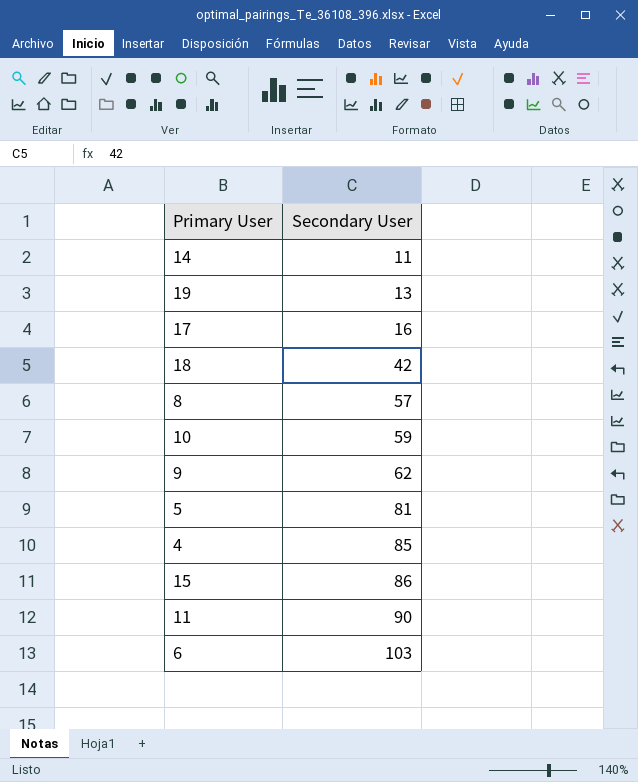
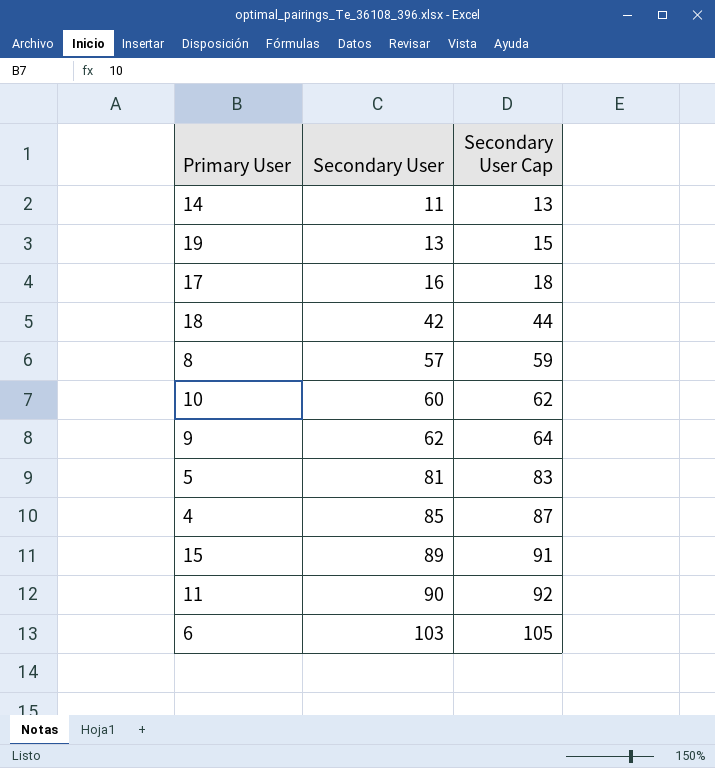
column Secondary User Cap | formula: none -> [Secondary User] + 2
10 | Secondary User: 59 -> 60
15 | Secondary User: 86 -> 89

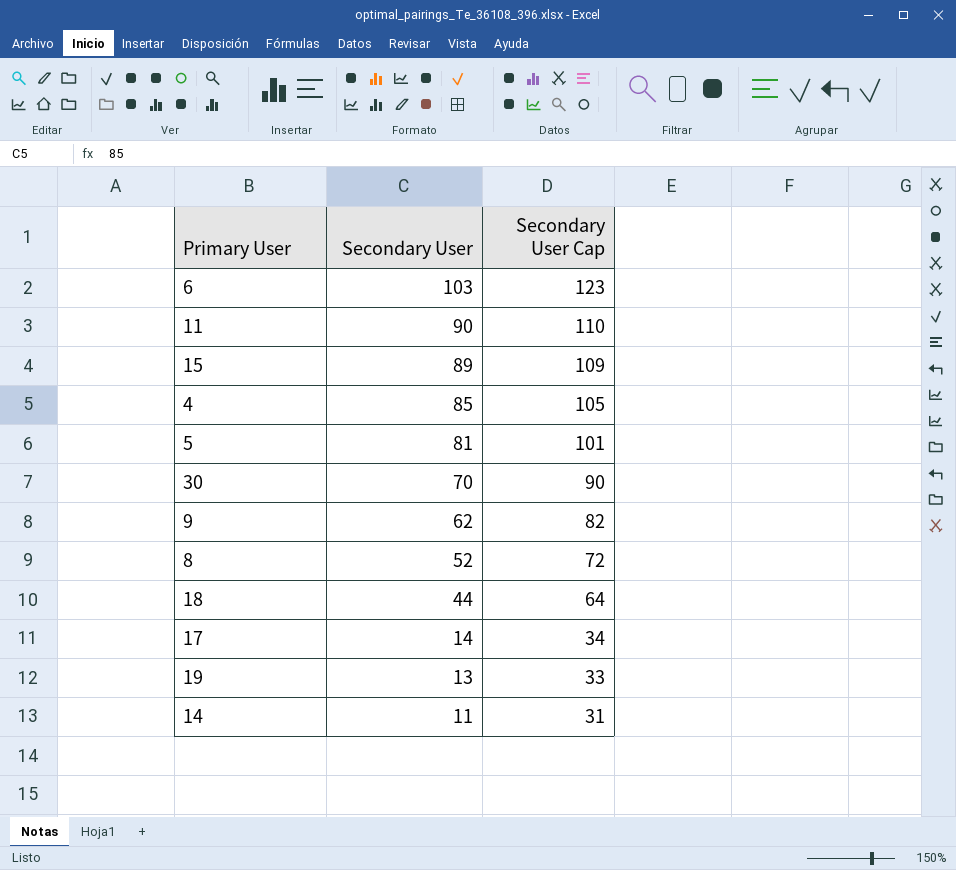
row order: Secondary User ascending -> Secondary User descending
column Secondary User Cap | formula: [Secondary User] + 2 -> [Secondary User] + 20
row 10: 60 | 62 -> none
row 30: none -> 70 | 90
8 | Secondary User: 57 -> 52
18 | Secondary User: 42 -> 44
17 | Secondary User: 16 -> 14

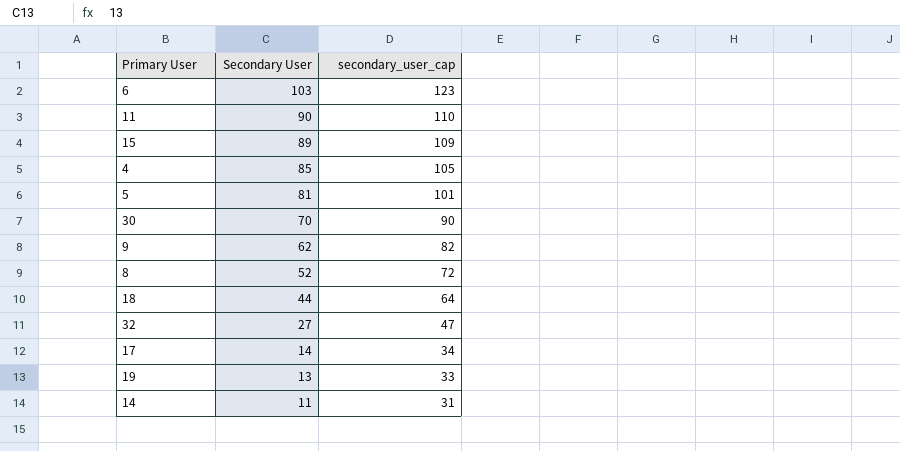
column name: Secondary User Cap -> secondary_user_cap
row 32: none -> 27 | 47

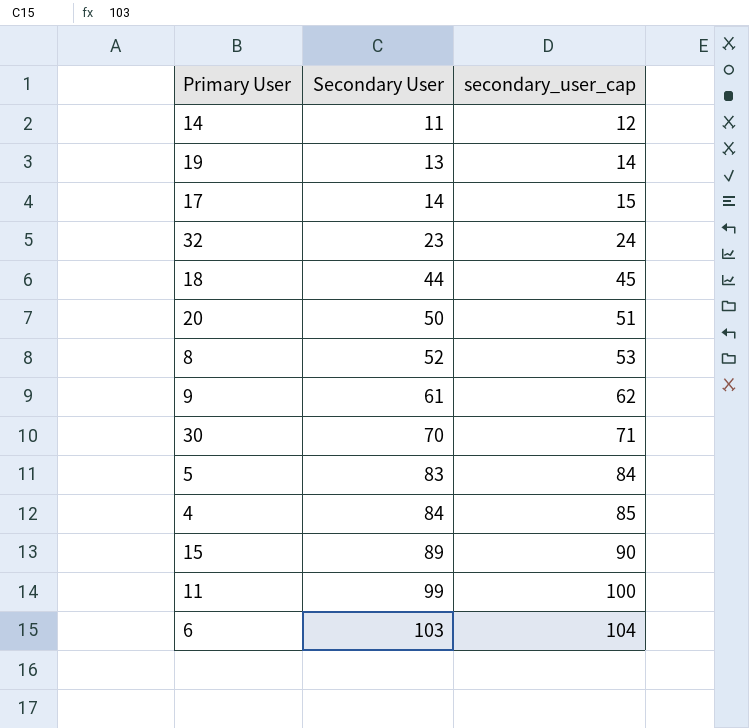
row order: Secondary User descending -> Secondary User ascending
column secondary_user_cap | formula: [Secondary User] + 20 -> [Secondary User] + 1
32 | Secondary User: 27 -> 23
row 20: none -> 50 | 51
9 | Secondary User: 62 -> 61
5 | Secondary User: 81 -> 83
4 | Secondary User: 85 -> 84
11 | Secondary User: 90 -> 99

